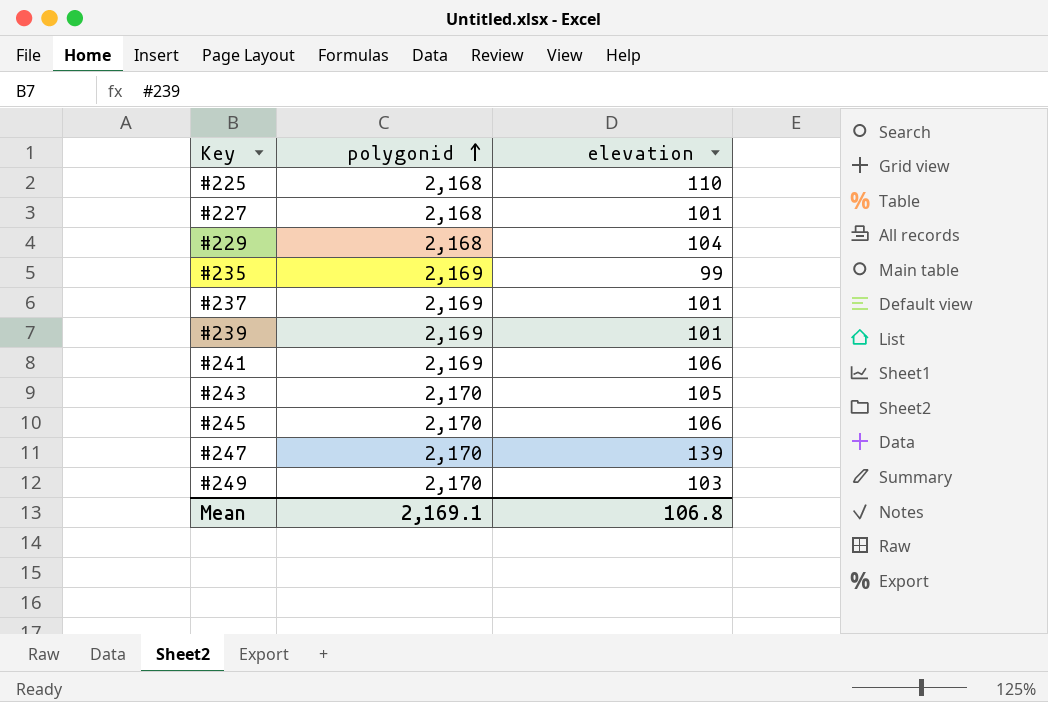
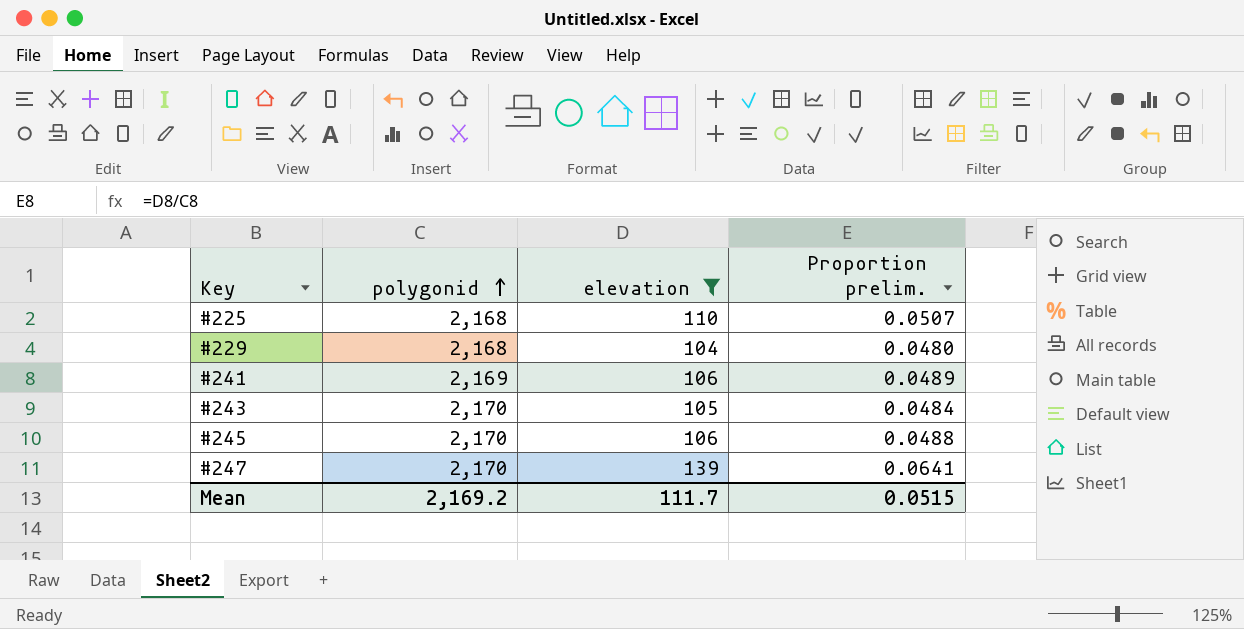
filter: none -> elevation >= 104
column Proportion prelim. | formula: none -> [elevation] / [polygonid]
Mean | polygonid: 2,169.1 -> 2,169.2
Mean | elevation: 106.8 -> 111.7

